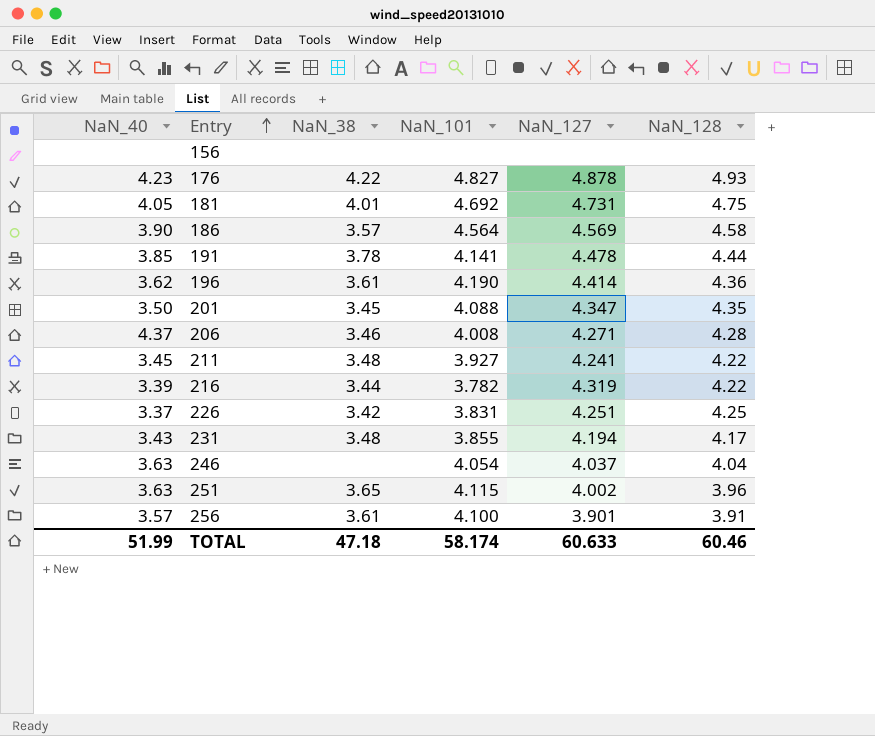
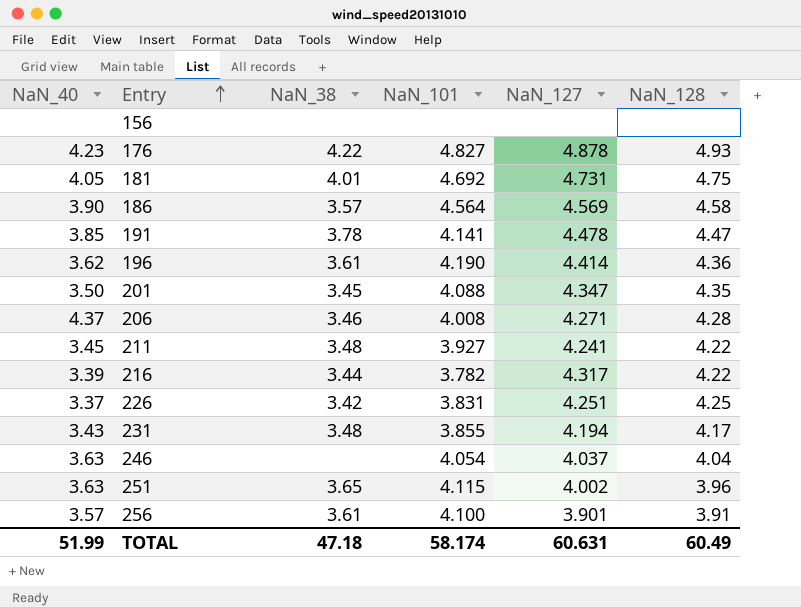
191 | NaN_128: 4.44 -> 4.47
216 | NaN_127: 4.319 -> 4.317
TOTAL | NaN_127: 60.633 -> 60.631
TOTAL | NaN_128: 60.46 -> 60.49

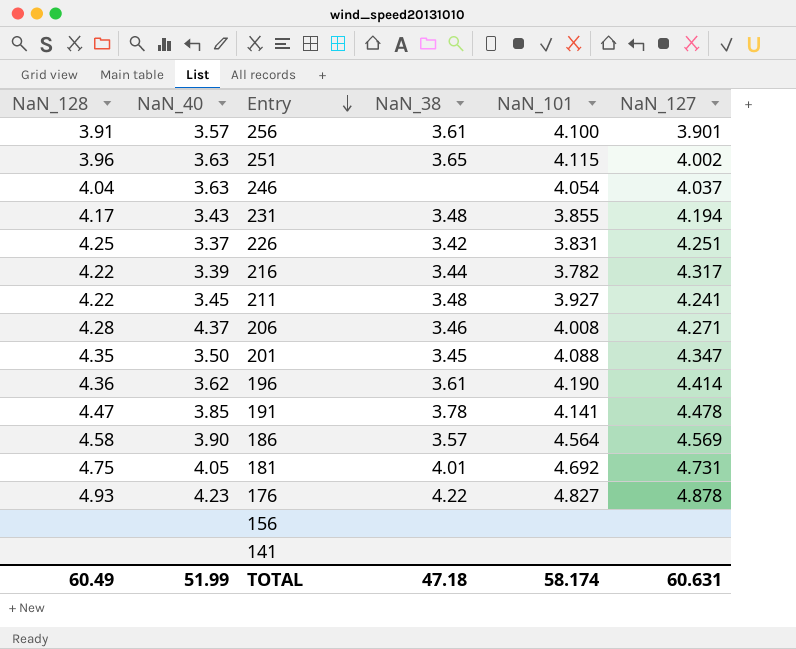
row order: Entry ascending -> Entry descending
column NaN_128 | position: 6 -> 1
row 141: none -> none | none | none | none | none

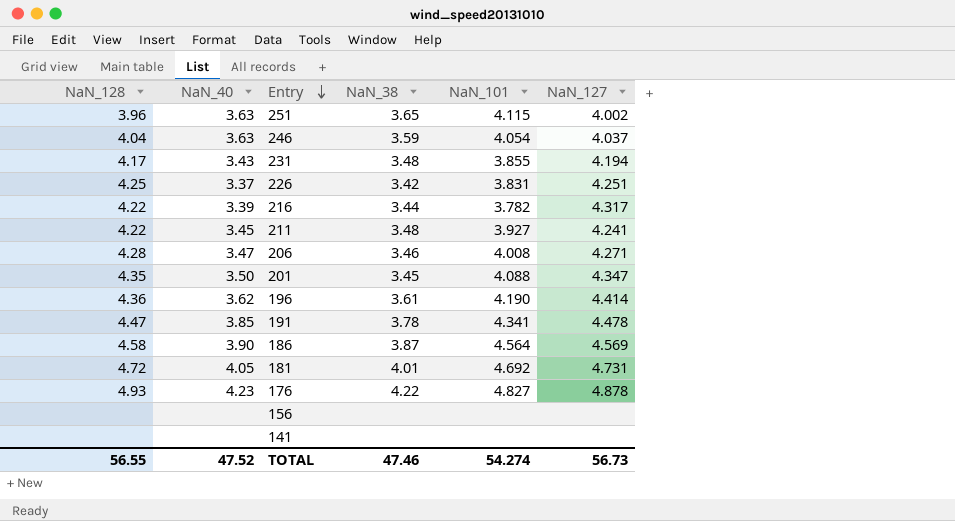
row 256: 3.91 | 3.57 | 3.61 | 4.100 | 3.901 -> none
246 | NaN_38: none -> 3.59
206 | NaN_40: 4.37 -> 3.47
191 | NaN_101: 4.141 -> 4.341
186 | NaN_38: 3.57 -> 3.87
181 | NaN_128: 4.75 -> 4.72
TOTAL | NaN_128: 60.49 -> 56.55
TOTAL | NaN_40: 51.99 -> 47.52
TOTAL | NaN_38: 47.18 -> 47.46
TOTAL | NaN_101: 58.174 -> 54.274
TOTAL | NaN_127: 60.631 -> 56.73

